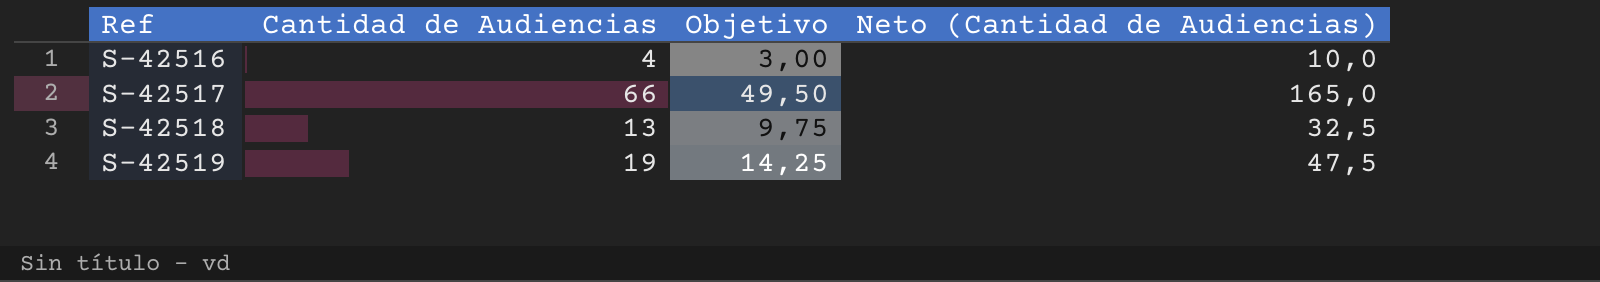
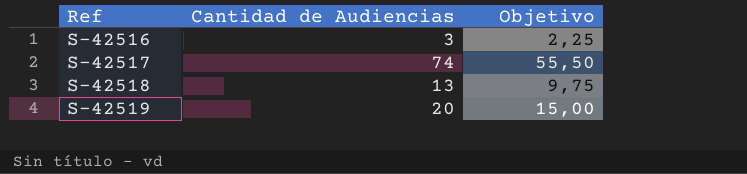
column Neto (Cantidad de Audiencias) | formula: [Cantidad de Audiencias] * 2,5 -> none
S-42516 | Cantidad de Audiencias: 4 -> 3
S-42516 | Objetivo: 3,00 -> 2,25
S-42517 | Cantidad de Audiencias: 66 -> 74
S-42517 | Objetivo: 49,50 -> 55,50
S-42519 | Cantidad de Audiencias: 19 -> 20
S-42519 | Objetivo: 14,25 -> 15,00

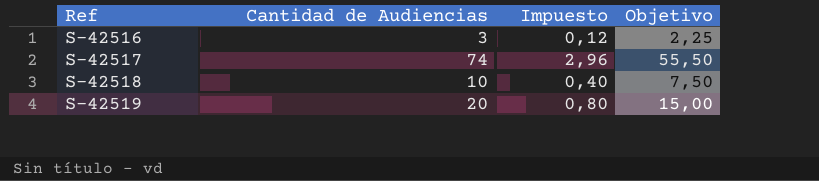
column Impuesto | formula: none -> [Cantidad de Audiencias] * 0,04
S-42518 | Cantidad de Audiencias: 13 -> 10
S-42518 | Objetivo: 9,75 -> 7,50

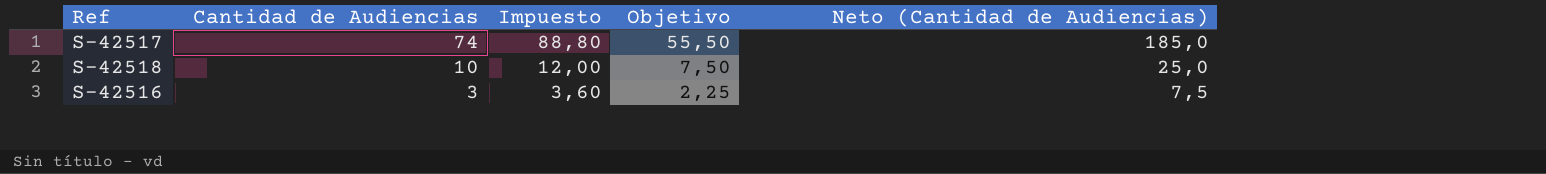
row order: Ref ascending -> Cantidad de Audiencias descending
column Impuesto | formula: [Cantidad de Audiencias] * 0,04 -> [Cantidad de Audiencias] * 1,2
column Neto (Cantidad de Audiencias) | formula: none -> [Cantidad de Audiencias] * 2,5
row S-42519: 20 | 0,80 | 15,00 -> none

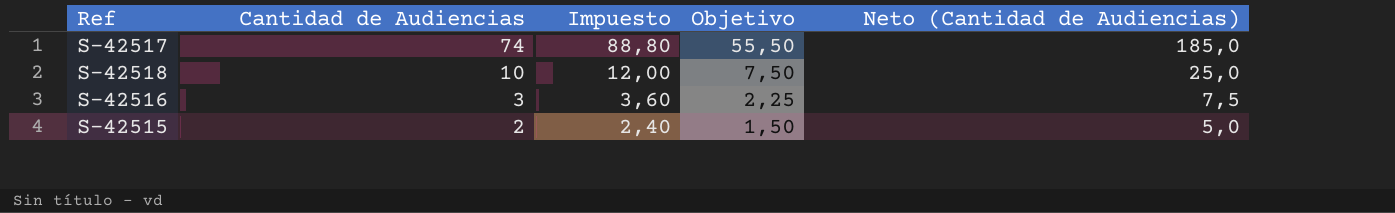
row S-42515: none -> 2 | 2,40 | 1,50 | 5,0

